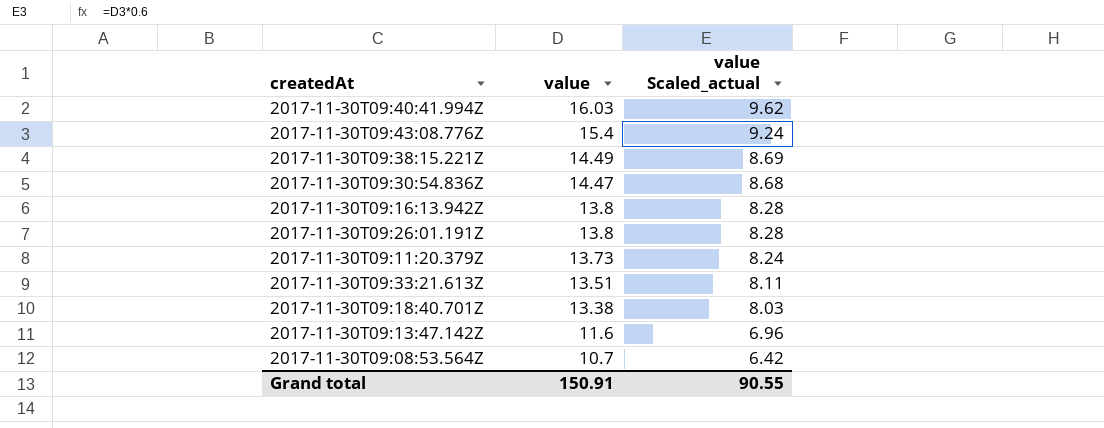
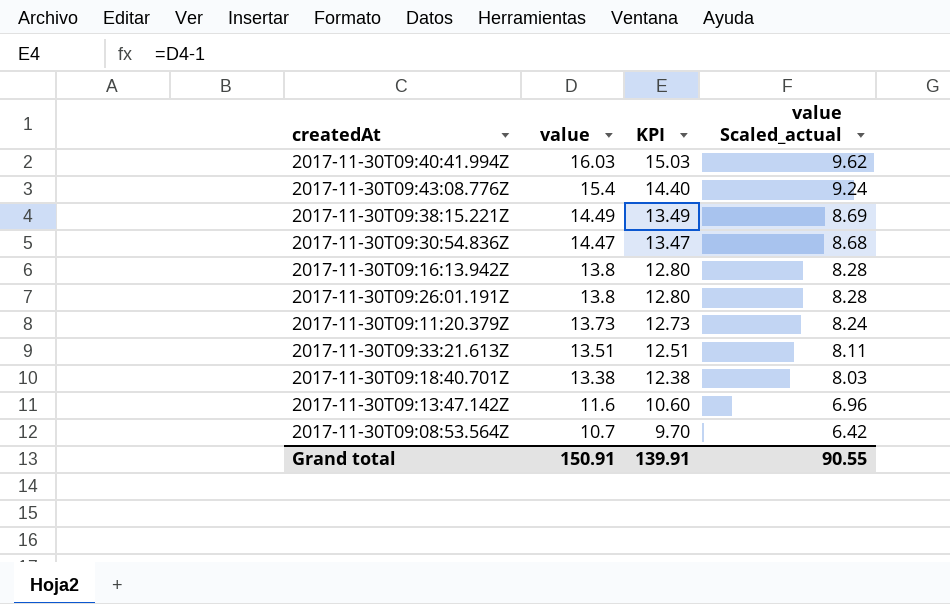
column KPI | formula: none -> [value] - 1

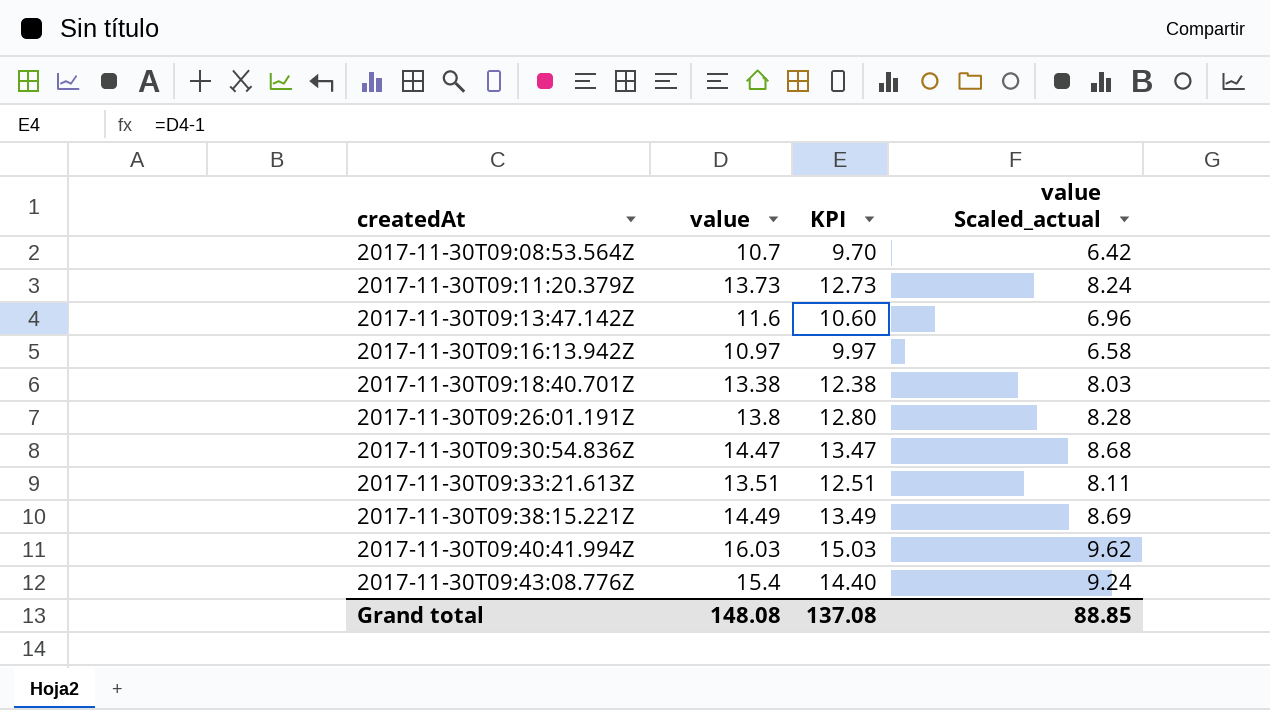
row order: value descending -> createdAt ascending
2017-11-30T09:16:13.942Z | value: 13.8 -> 10.97
2017-11-30T09:16:13.942Z | KPI: 12.80 -> 9.97
2017-11-30T09:16:13.942Z | value Scaled_actual: 8.28 -> 6.58
Grand total | value: 150.91 -> 148.08
Grand total | KPI: 139.91 -> 137.08
Grand total | value Scaled_actual: 90.55 -> 88.85

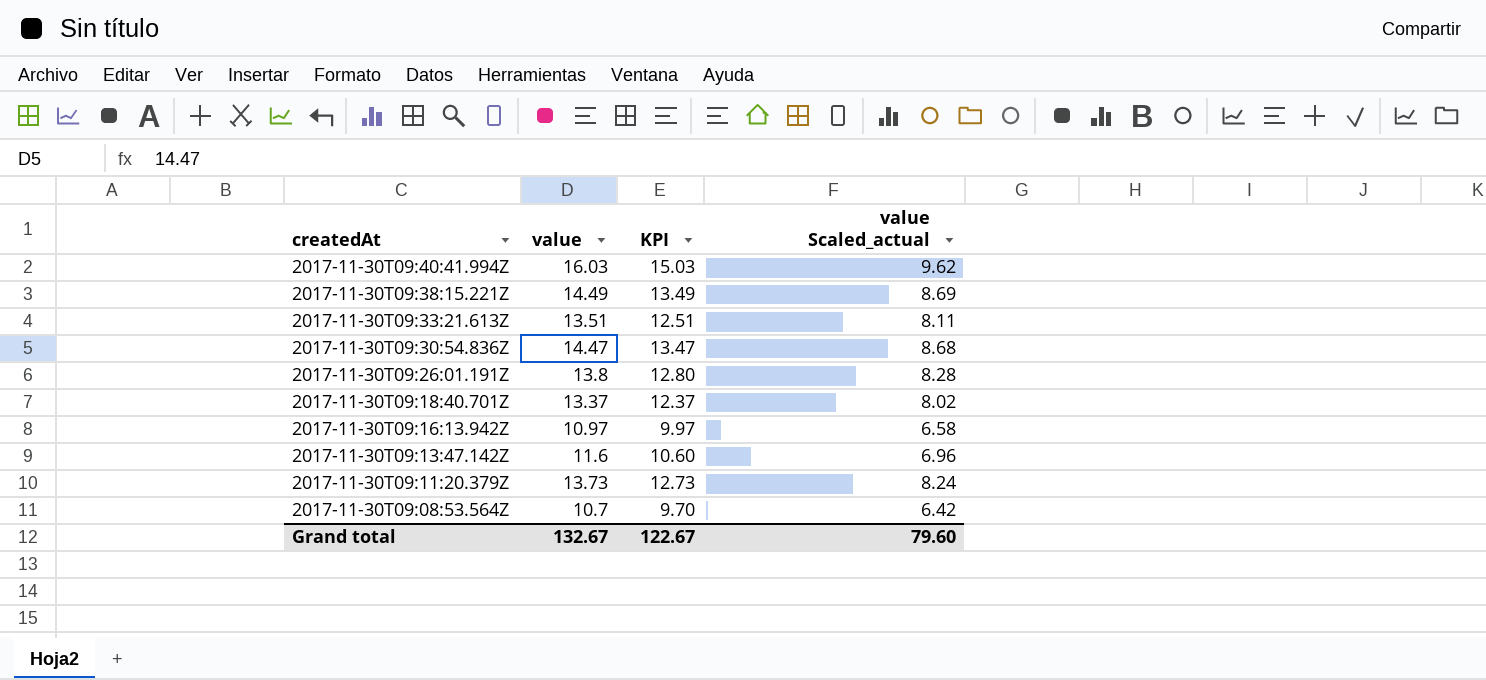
row order: createdAt ascending -> createdAt descending
row 2017-11-30T09:43:08.776Z: 15.4 | 14.40 | 9.24 -> none
2017-11-30T09:18:40.701Z | value: 13.38 -> 13.37
2017-11-30T09:18:40.701Z | KPI: 12.38 -> 12.37
2017-11-30T09:18:40.701Z | value Scaled_actual: 8.03 -> 8.02
Grand total | value: 148.08 -> 132.67
Grand total | KPI: 137.08 -> 122.67
Grand total | value Scaled_actual: 88.85 -> 79.60

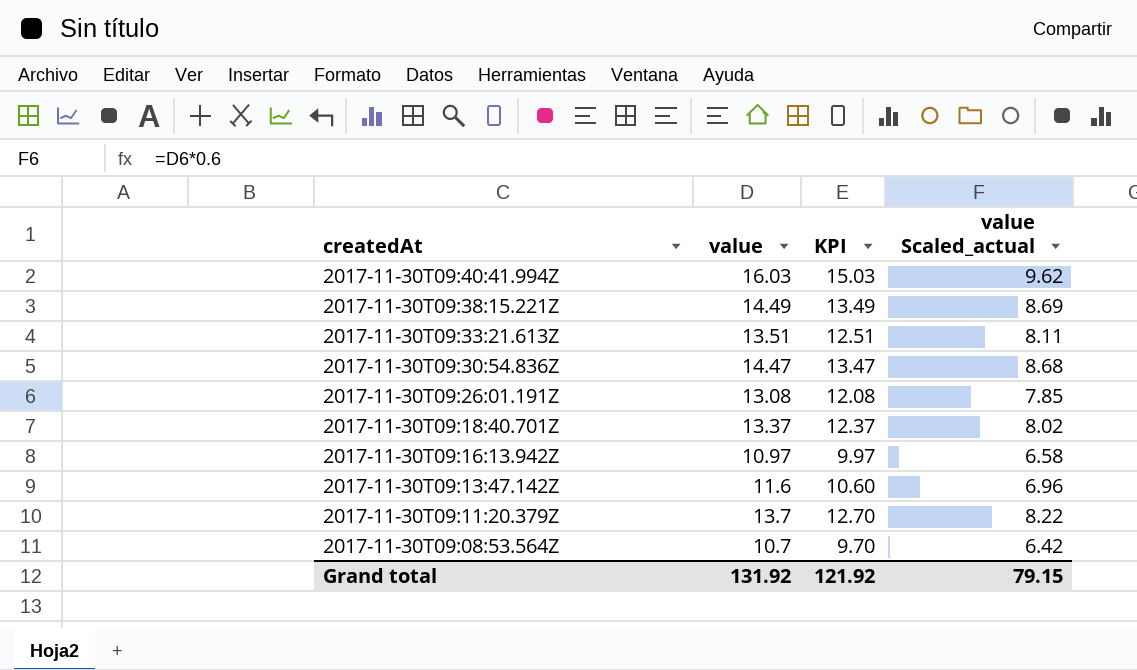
2017-11-30T09:26:01.191Z | value: 13.8 -> 13.08
2017-11-30T09:26:01.191Z | KPI: 12.80 -> 12.08
2017-11-30T09:26:01.191Z | value Scaled_actual: 8.28 -> 7.85
2017-11-30T09:11:20.379Z | value: 13.73 -> 13.7
2017-11-30T09:11:20.379Z | KPI: 12.73 -> 12.70
2017-11-30T09:11:20.379Z | value Scaled_actual: 8.24 -> 8.22
Grand total | value: 132.67 -> 131.92
Grand total | KPI: 122.67 -> 121.92
Grand total | value Scaled_actual: 79.60 -> 79.15

